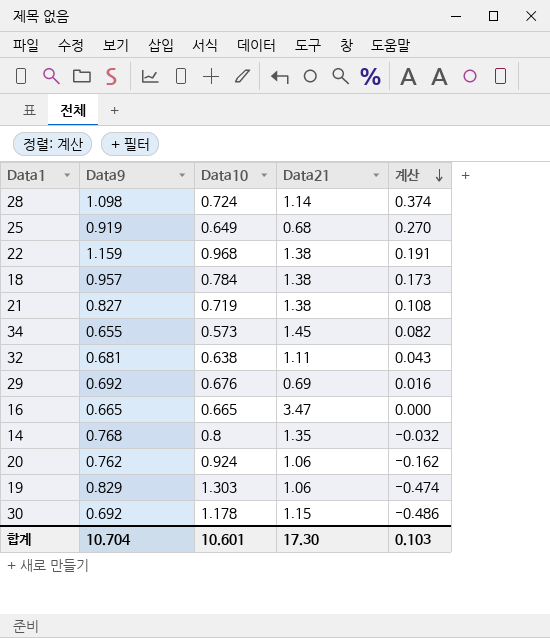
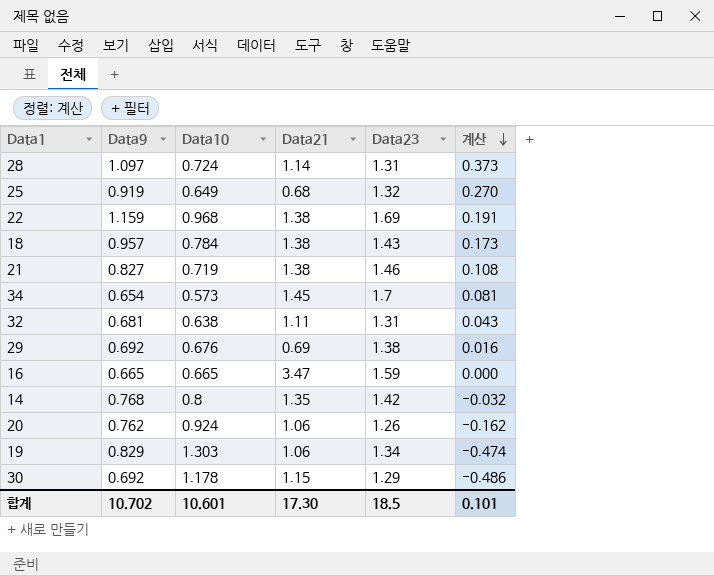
column Data23 | position: none -> 5
28 | Data9: 1.098 -> 1.097
28 | 계산: 0.374 -> 0.373
34 | Data9: 0.655 -> 0.654
34 | 계산: 0.082 -> 0.081
합계 | Data9: 10.704 -> 10.702
합계 | 계산: 0.103 -> 0.101

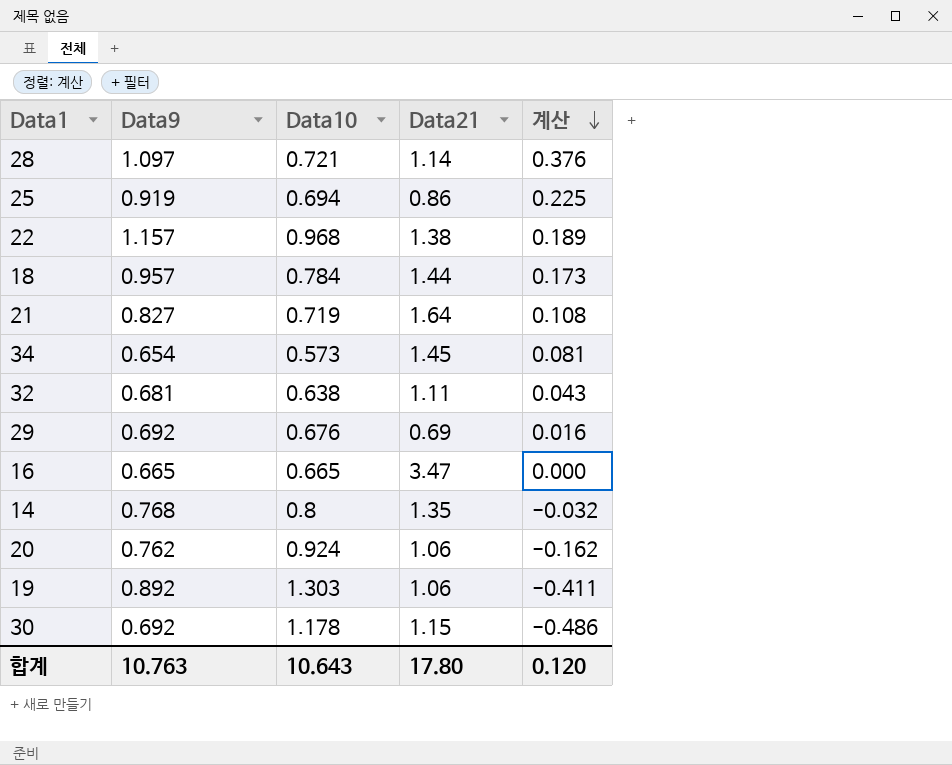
column Data23 | position: 5 -> none
28 | Data10: 0.724 -> 0.721
28 | 계산: 0.373 -> 0.376
25 | Data10: 0.649 -> 0.694
25 | Data21: 0.68 -> 0.86
25 | 계산: 0.270 -> 0.225
22 | Data9: 1.159 -> 1.157
22 | 계산: 0.191 -> 0.189
18 | Data21: 1.38 -> 1.44
21 | Data21: 1.38 -> 1.64
19 | Data9: 0.829 -> 0.892
19 | 계산: -0.474 -> -0.411
합계 | Data9: 10.702 -> 10.763
합계 | Data10: 10.601 -> 10.643
합계 | Data21: 17.30 -> 17.80
합계 | 계산: 0.101 -> 0.120

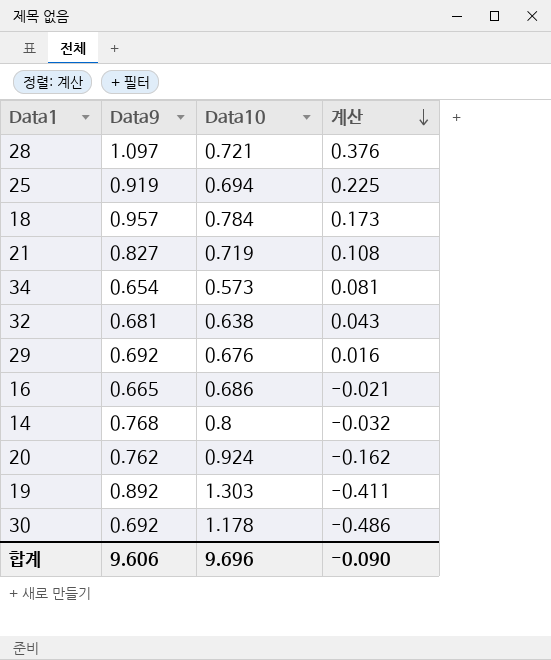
column Data21 | position: 4 -> none
row 22: 1.157 | 0.968 | 1.38 | 0.189 -> none
16 | Data10: 0.665 -> 0.686
16 | 계산: 0.000 -> -0.021
합계 | Data9: 10.763 -> 9.606
합계 | Data10: 10.643 -> 9.696
합계 | 계산: 0.120 -> -0.090

